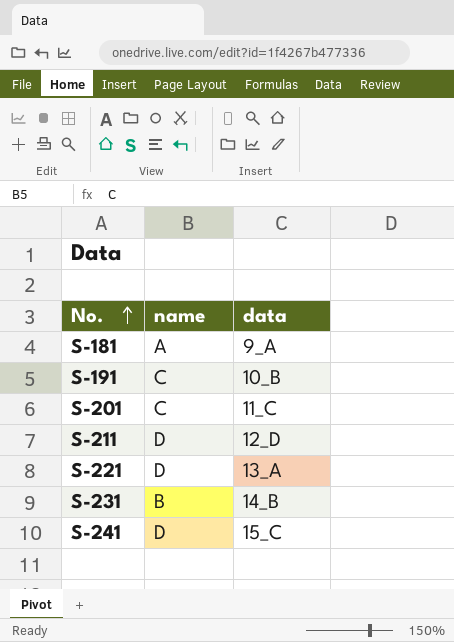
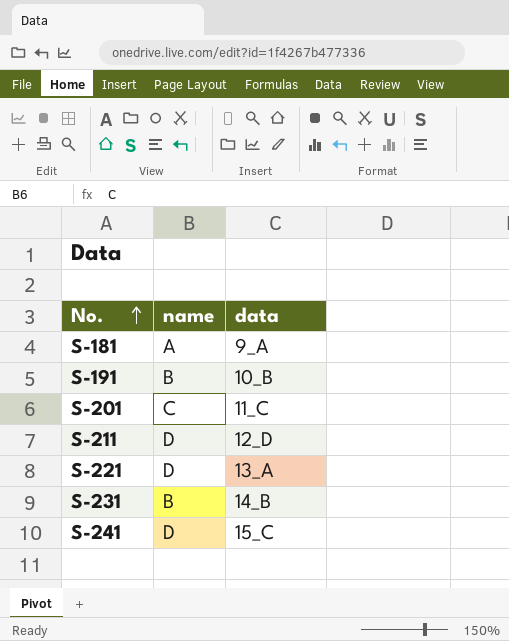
S-191 | name: C -> B

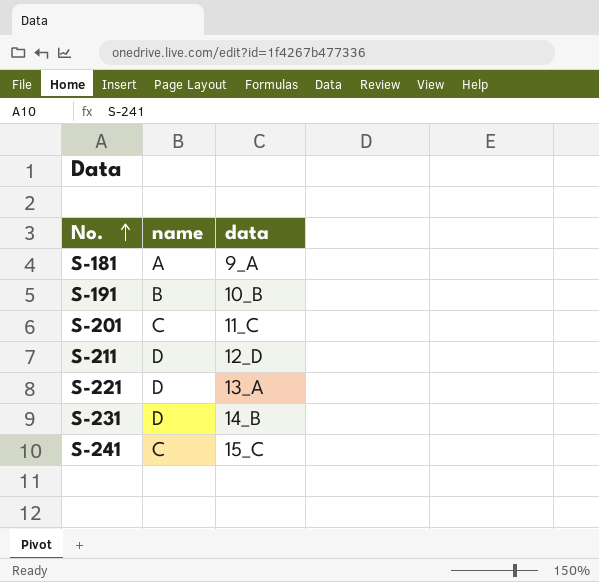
S-231 | name: B -> D
S-241 | name: D -> C

